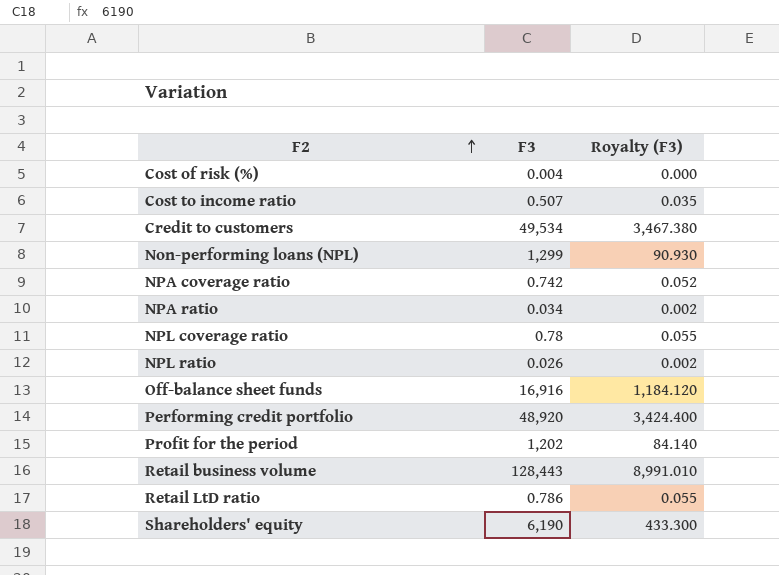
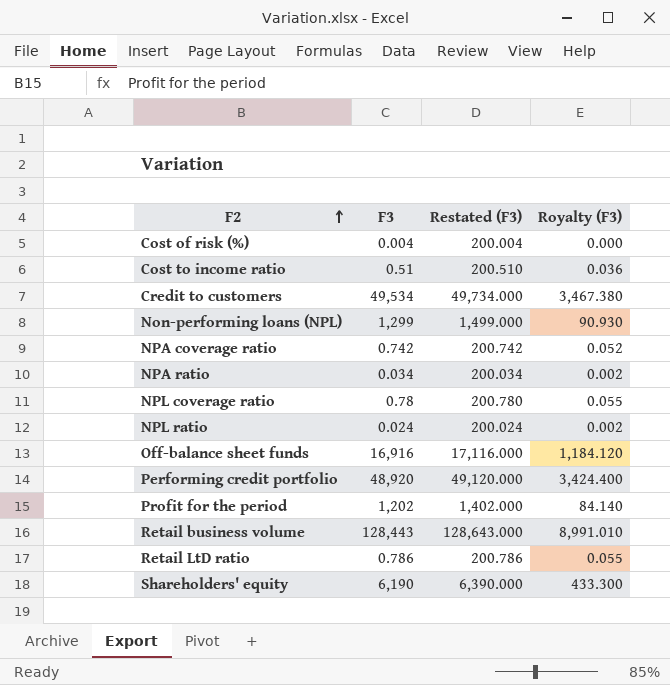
column Restated (F3) | formula: none -> [F3] + 200
Cost to income ratio | F3: 0.507 -> 0.51
Cost to income ratio | Royalty (F3): 0.035 -> 0.036
NPL ratio | F3: 0.026 -> 0.024

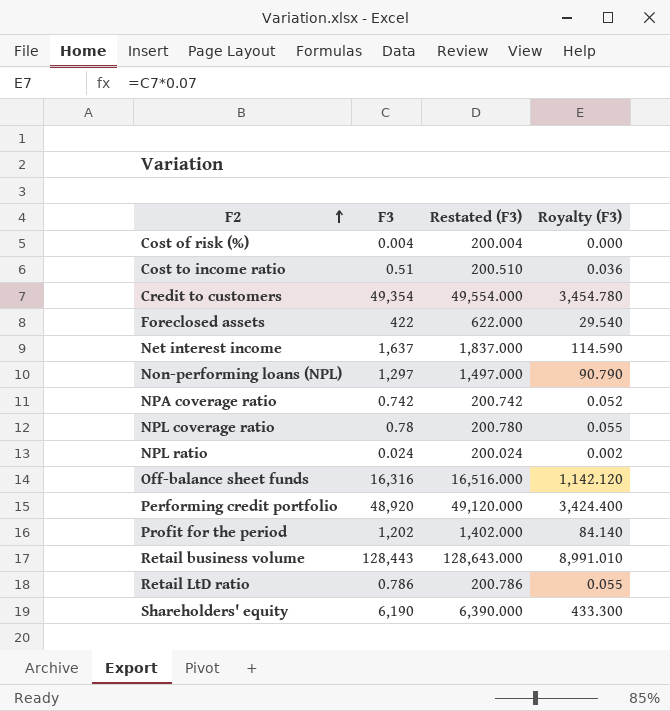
row NPA ratio: 0.034 | 200.034 | 0.002 -> none
Credit to customers | F3: 49,534 -> 49,354
Credit to customers | Restated (F3): 49,734.000 -> 49,554.000
Credit to customers | Royalty (F3): 3,467.380 -> 3,454.780
row Foreclosed assets: none -> 422 | 622.000 | 29.540
row Net interest income: none -> 1,637 | 1,837.000 | 114.590
Non-performing loans (NPL) | F3: 1,299 -> 1,297
Non-performing loans (NPL) | Restated (F3): 1,499.000 -> 1,497.000
Non-performing loans (NPL) | Royalty (F3): 90.930 -> 90.790
Off-balance sheet funds | F3: 16,916 -> 16,316
Off-balance sheet funds | Restated (F3): 17,116.000 -> 16,516.000
Off-balance sheet funds | Royalty (F3): 1,184.120 -> 1,142.120

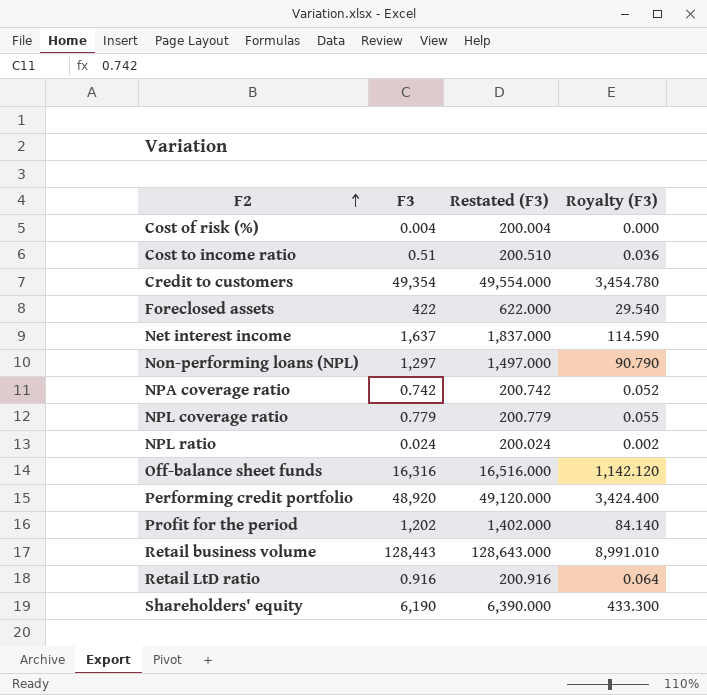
NPL coverage ratio | F3: 0.78 -> 0.779
NPL coverage ratio | Restated (F3): 200.780 -> 200.779
Retail LtD ratio | F3: 0.786 -> 0.916
Retail LtD ratio | Restated (F3): 200.786 -> 200.916
Retail LtD ratio | Royalty (F3): 0.055 -> 0.064

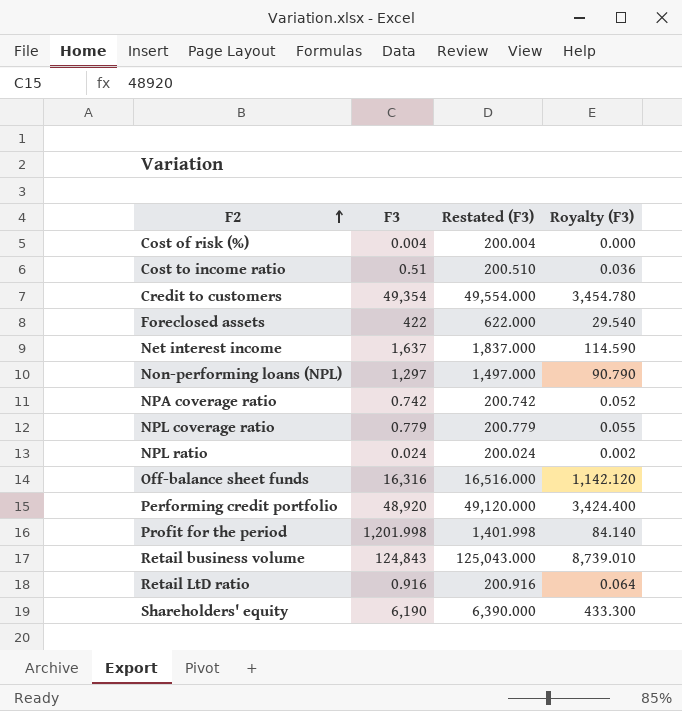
Profit for the period | F3: 1,202 -> 1,201.998
Profit for the period | Restated (F3): 1,402.000 -> 1,401.998
Retail business volume | F3: 128,443 -> 124,843
Retail business volume | Restated (F3): 128,643.000 -> 125,043.000
Retail business volume | Royalty (F3): 8,991.010 -> 8,739.010

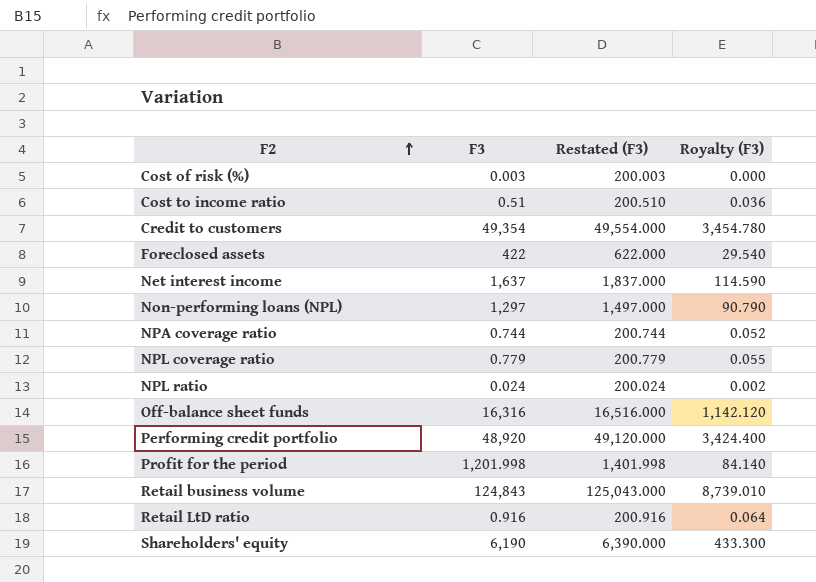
Cost of risk (%) | F3: 0.004 -> 0.003
Cost of risk (%) | Restated (F3): 200.004 -> 200.003
NPA coverage ratio | F3: 0.742 -> 0.744
NPA coverage ratio | Restated (F3): 200.742 -> 200.744

